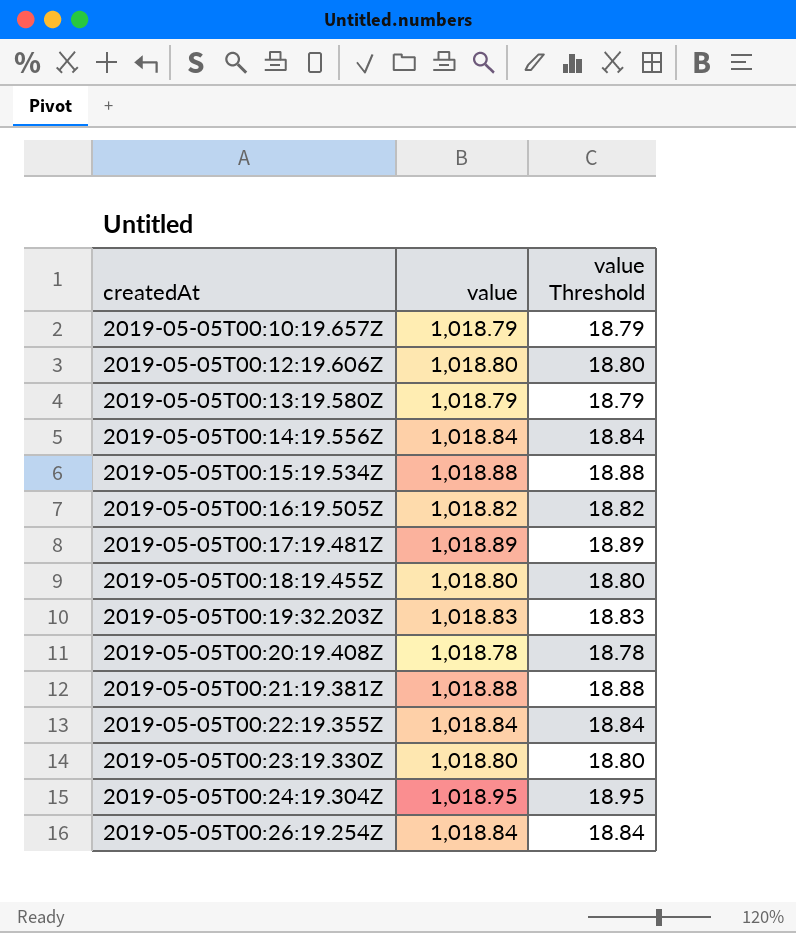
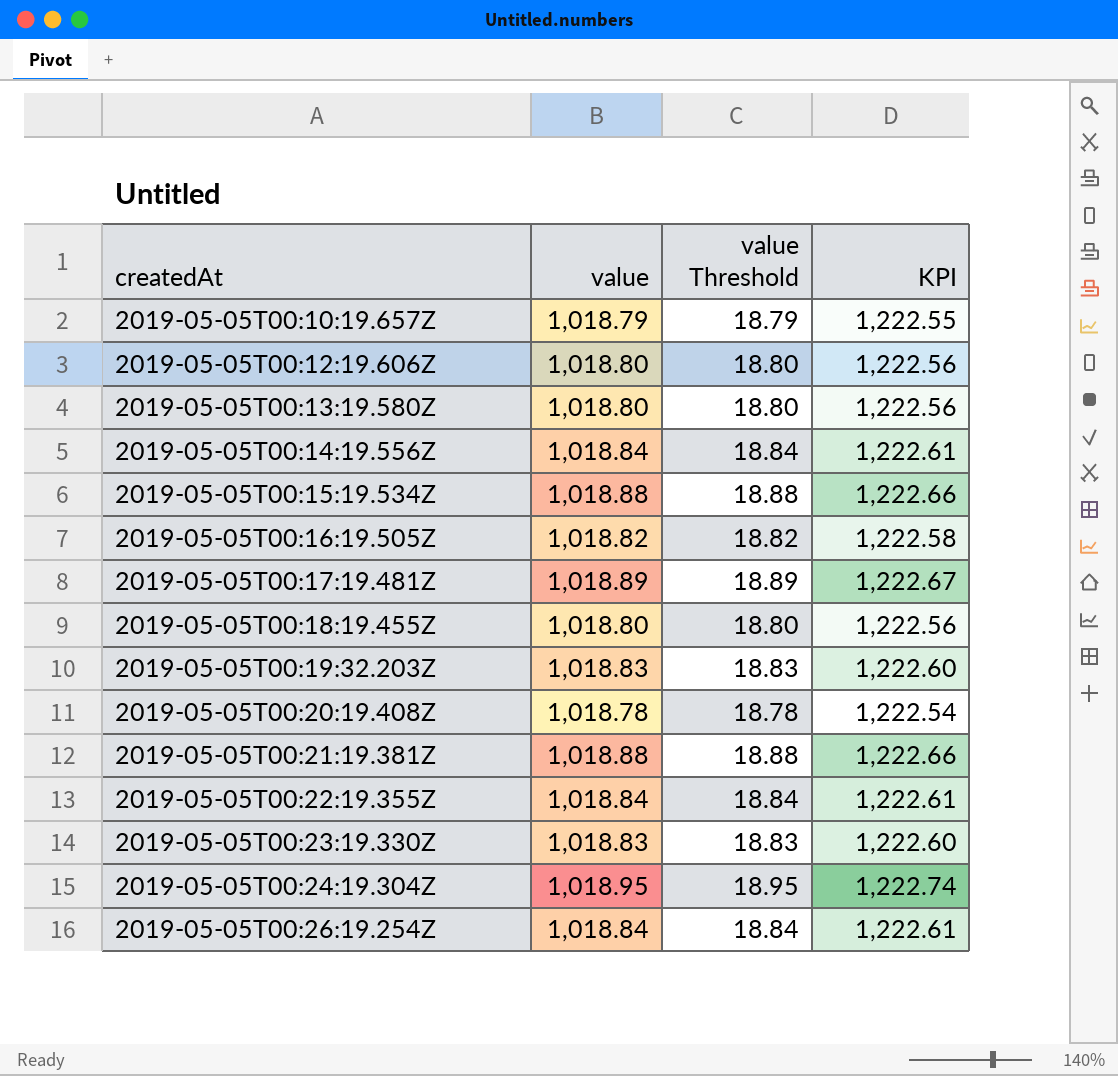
column KPI | formula: none -> [value] * 1.2
2019-05-05T00:13:19.580Z | value: 1,018.79 -> 1,018.80
2019-05-05T00:13:19.580Z | value Threshold: 18.79 -> 18.80
2019-05-05T00:23:19.330Z | value: 1,018.80 -> 1,018.83
2019-05-05T00:23:19.330Z | value Threshold: 18.80 -> 18.83

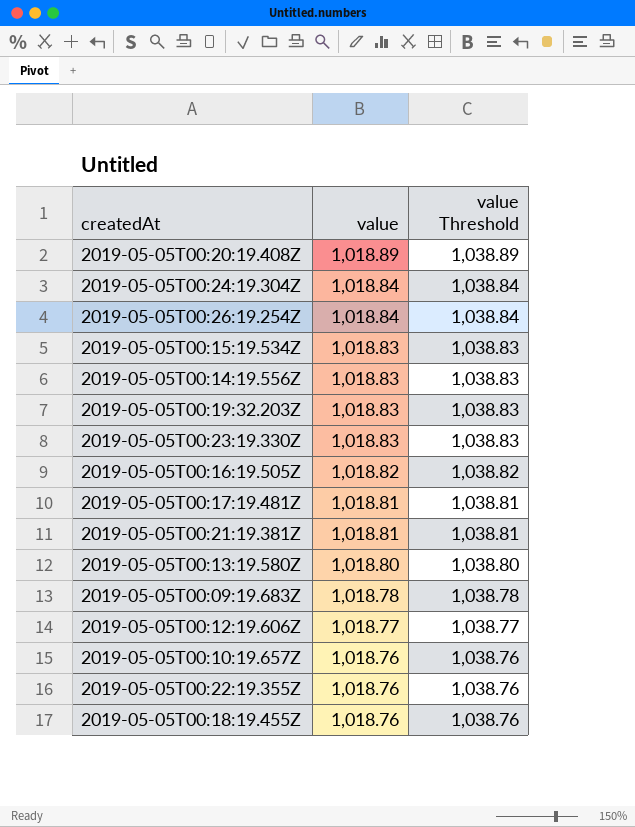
row order: createdAt ascending -> value descending
column KPI | formula: [value] * 1.2 -> none
column value Threshold | formula: [value] - 1000 -> [value] + 20
2019-05-05T00:20:19.408Z | value: 1,018.78 -> 1,018.89
2019-05-05T00:24:19.304Z | value: 1,018.95 -> 1,018.84
2019-05-05T00:15:19.534Z | value: 1,018.88 -> 1,018.83
2019-05-05T00:14:19.556Z | value: 1,018.84 -> 1,018.83
2019-05-05T00:17:19.481Z | value: 1,018.89 -> 1,018.81
2019-05-05T00:21:19.381Z | value: 1,018.88 -> 1,018.81
row 2019-05-05T00:09:19.683Z: none -> 1,018.78 | 1,038.78
2019-05-05T00:12:19.606Z | value: 1,018.80 -> 1,018.77
2019-05-05T00:10:19.657Z | value: 1,018.79 -> 1,018.76
2019-05-05T00:22:19.355Z | value: 1,018.84 -> 1,018.76
2019-05-05T00:18:19.455Z | value: 1,018.80 -> 1,018.76

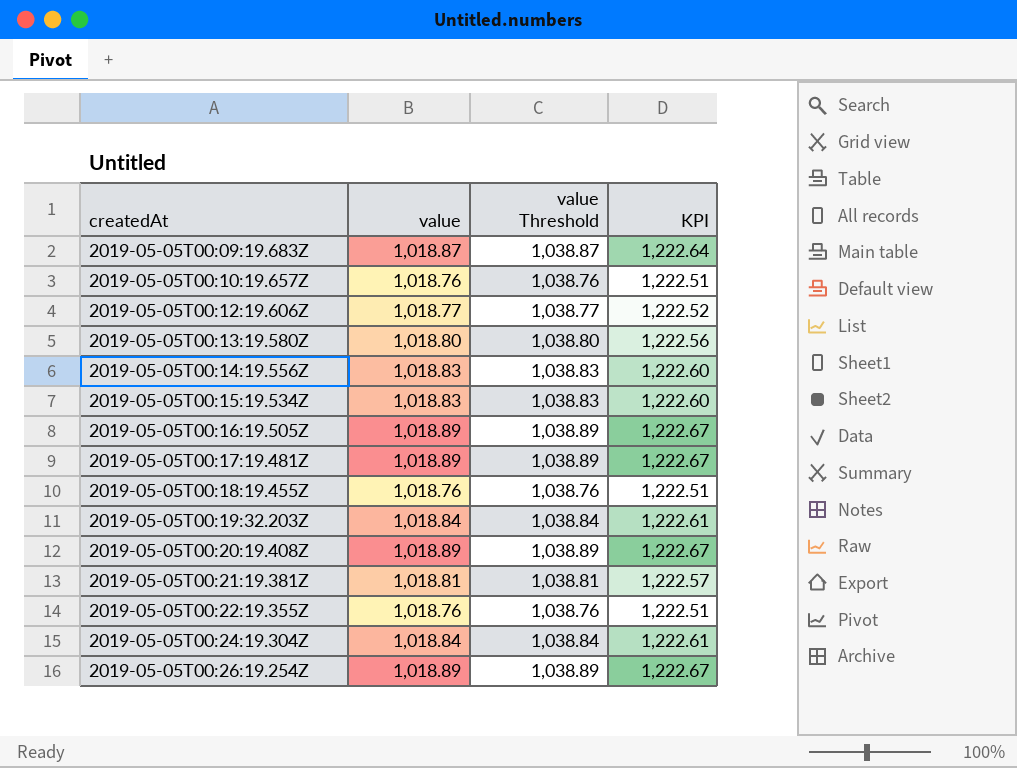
row order: value descending -> createdAt ascending
column KPI | formula: none -> [value] * 1.2
row 2019-05-05T00:23:19.330Z: 1,018.83 | 1,038.83 -> none
2019-05-05T00:09:19.683Z | value: 1,018.78 -> 1,018.87
2019-05-05T00:09:19.683Z | value Threshold: 1,038.78 -> 1,038.87
2019-05-05T00:16:19.505Z | value: 1,018.82 -> 1,018.89
2019-05-05T00:16:19.505Z | value Threshold: 1,038.82 -> 1,038.89
2019-05-05T00:17:19.481Z | value: 1,018.81 -> 1,018.89
2019-05-05T00:17:19.481Z | value Threshold: 1,038.81 -> 1,038.89
2019-05-05T00:19:32.203Z | value: 1,018.83 -> 1,018.84
2019-05-05T00:19:32.203Z | value Threshold: 1,038.83 -> 1,038.84
2019-05-05T00:26:19.254Z | value: 1,018.84 -> 1,018.89
2019-05-05T00:26:19.254Z | value Threshold: 1,038.84 -> 1,038.89

